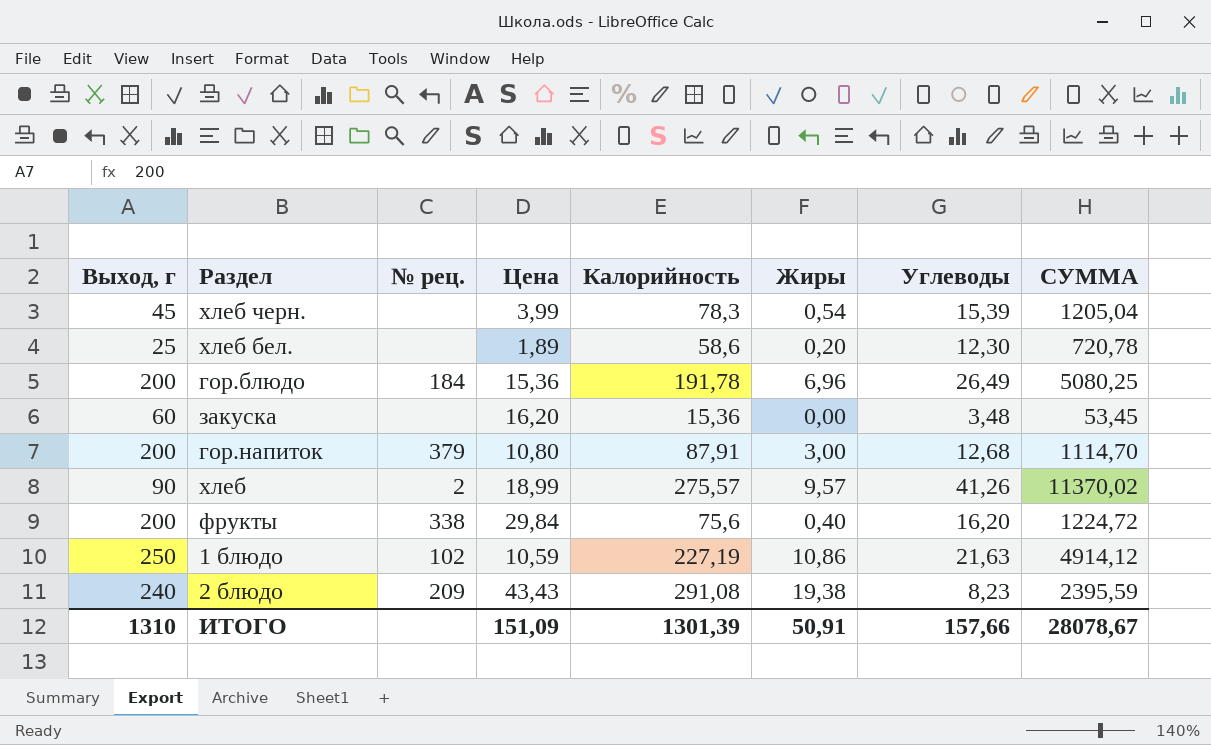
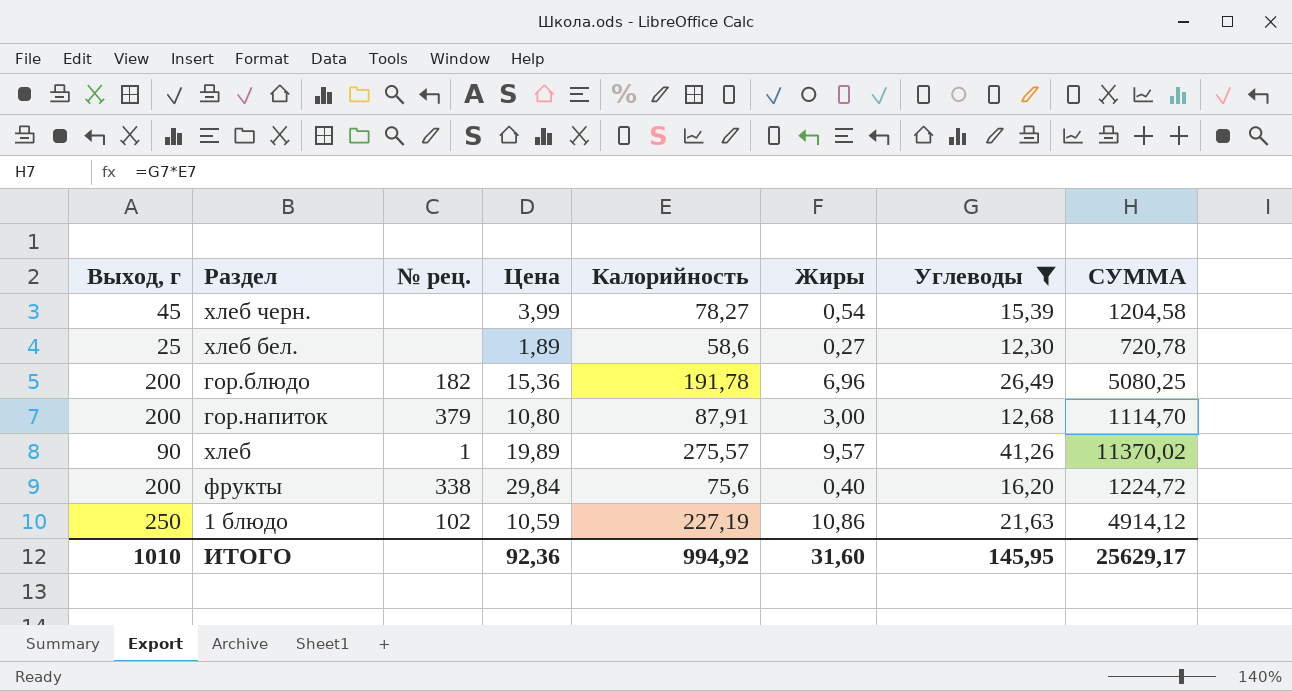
filter: none -> Углеводы >= 12,30
хлеб черн. | Калорийность: 78,3 -> 78,27
хлеб черн. | СУММА: 1205,04 -> 1204,58
хлеб бел. | Жиры: 0,20 -> 0,27
гор.блюдо | № рец.: 184 -> 182
хлеб | № рец.: 2 -> 1
хлеб | Цена: 18,99 -> 19,89
ИТОГО | Выход, г: 1310 -> 1010
ИТОГО | Цена: 151,09 -> 92,36
ИТОГО | Калорийность: 1301,39 -> 994,92
ИТОГО | Жиры: 50,91 -> 31,60
ИТОГО | Углеводы: 157,66 -> 145,95
ИТОГО | СУММА: 28078,67 -> 25629,17

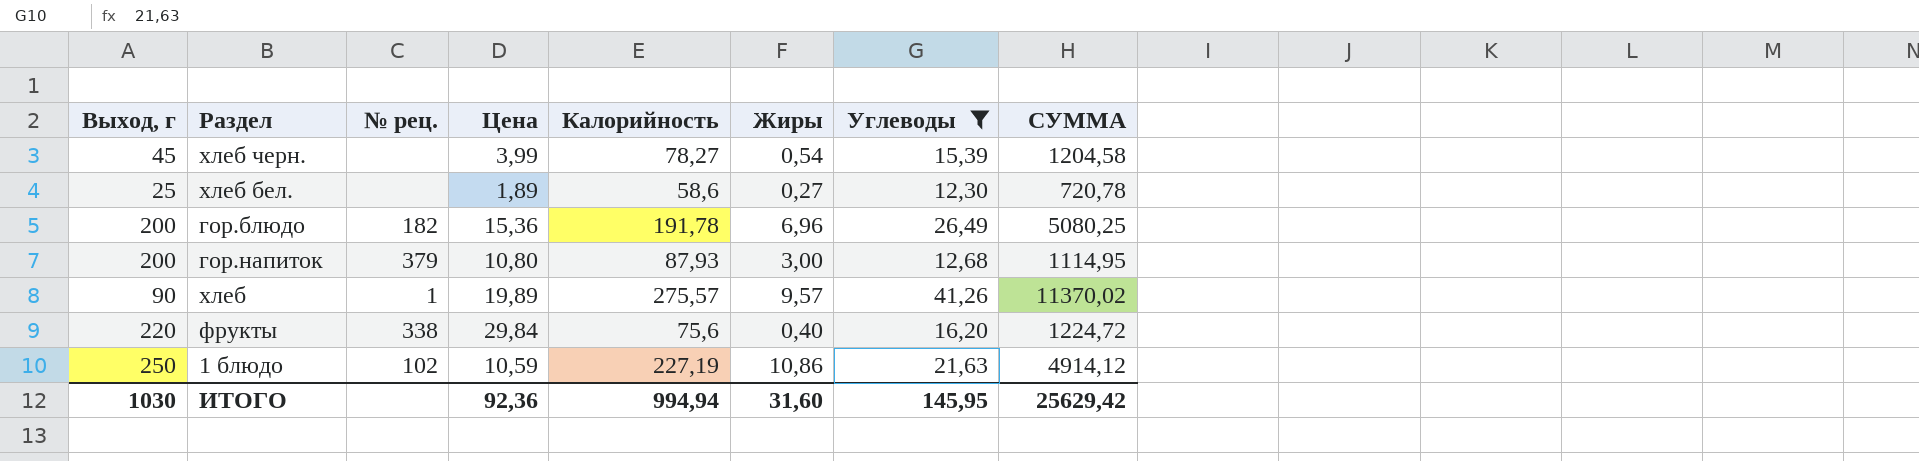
гор.напиток | Калорийность: 87,91 -> 87,93
гор.напиток | СУММА: 1114,70 -> 1114,95
фрукты | Выход, г: 200 -> 220
ИТОГО | Выход, г: 1010 -> 1030
ИТОГО | Калорийность: 994,92 -> 994,94
ИТОГО | СУММА: 25629,17 -> 25629,42

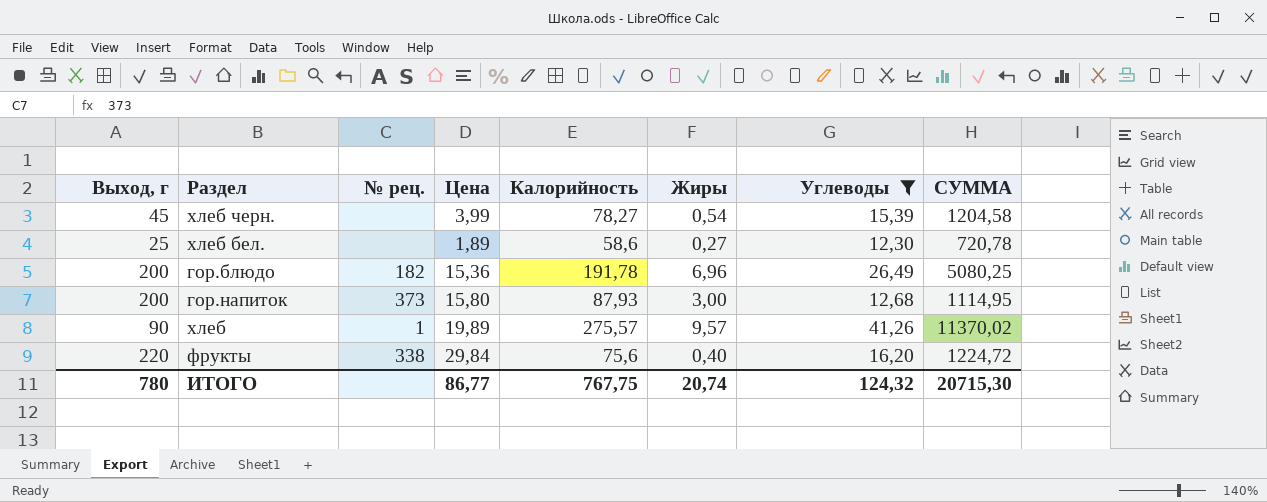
row 1 блюдо: 250 | 102 | 10,59 | 227,19 | 10,86 | 21,63 | 4914,12 -> none
гор.напиток | № рец.: 379 -> 373
гор.напиток | Цена: 10,80 -> 15,80
ИТОГО | Выход, г: 1030 -> 780
ИТОГО | Цена: 92,36 -> 86,77
ИТОГО | Калорийность: 994,94 -> 767,75
ИТОГО | Жиры: 31,60 -> 20,74
ИТОГО | Углеводы: 145,95 -> 124,32
ИТОГО | СУММА: 25629,42 -> 20715,30

